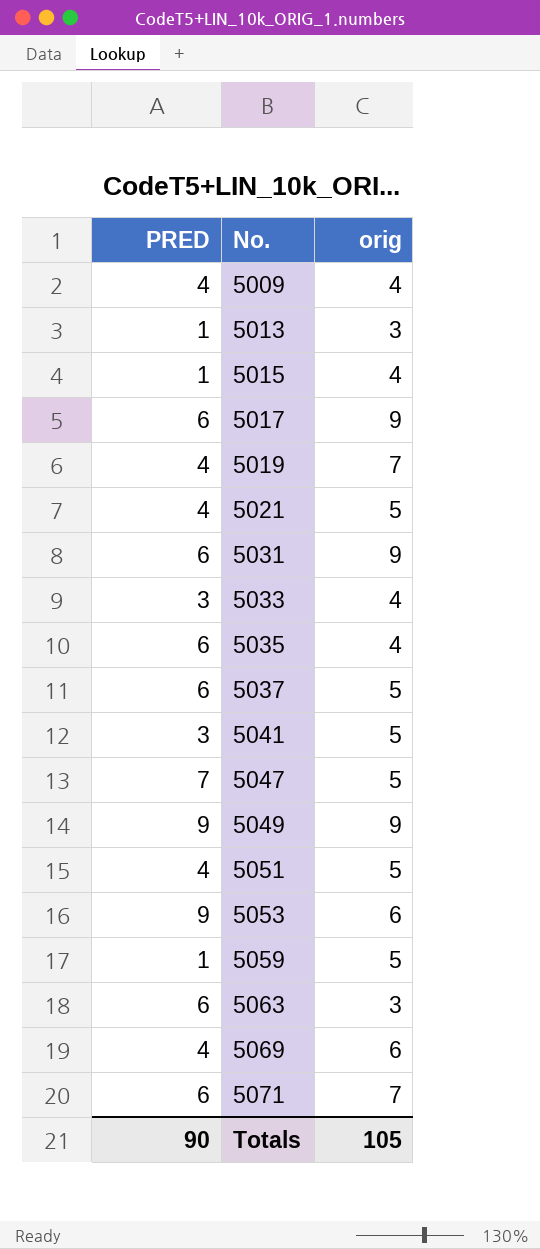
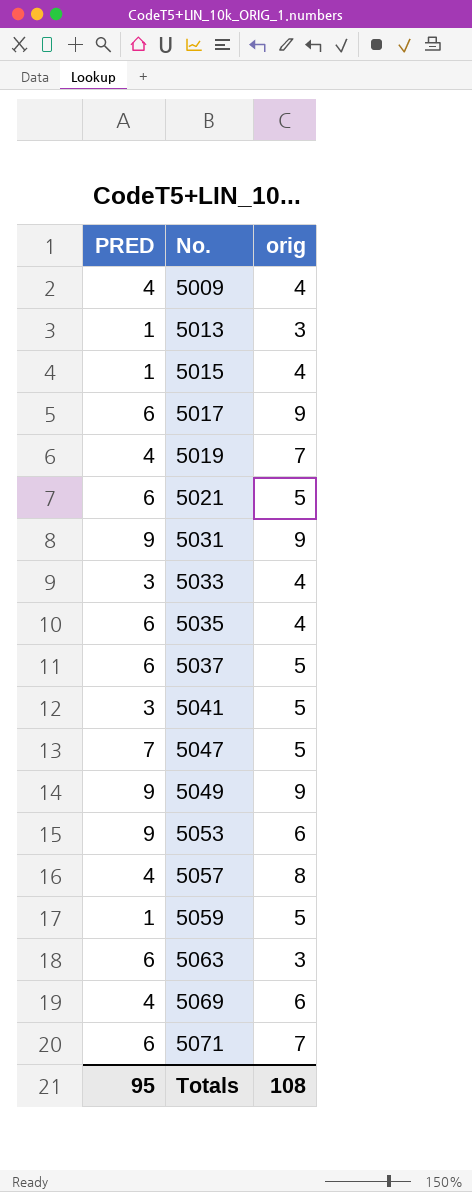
row 5051: 4 | 5 -> none
5021 | PRED: 4 -> 6
5031 | PRED: 6 -> 9
row 5057: none -> 4 | 8
Totals | PRED: 90 -> 95
Totals | orig: 105 -> 108

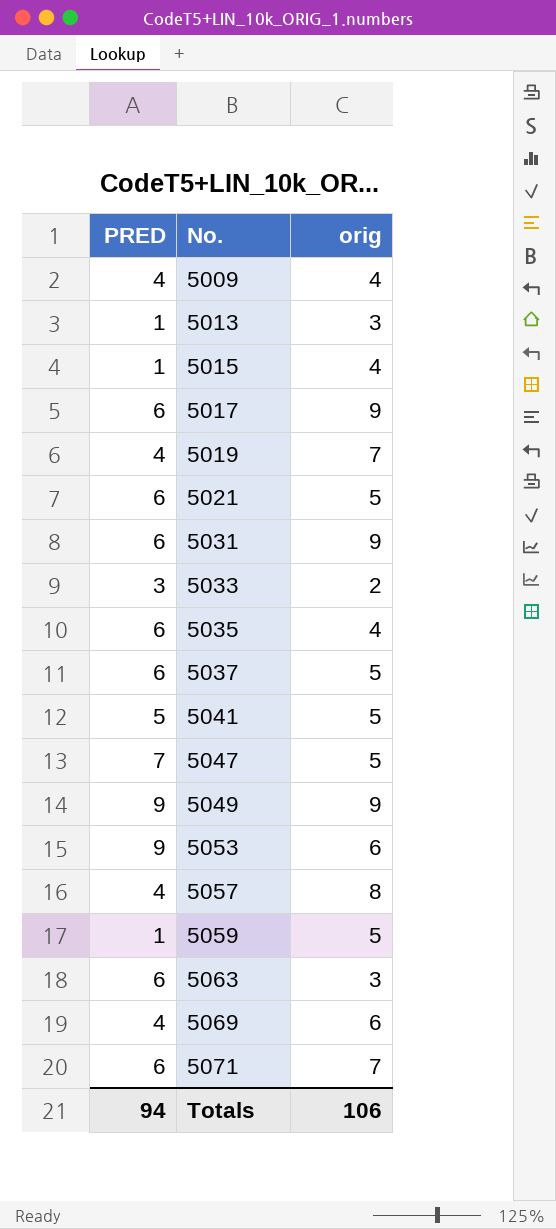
5031 | PRED: 9 -> 6
5033 | orig: 4 -> 2
5041 | PRED: 3 -> 5
Totals | PRED: 95 -> 94
Totals | orig: 108 -> 106

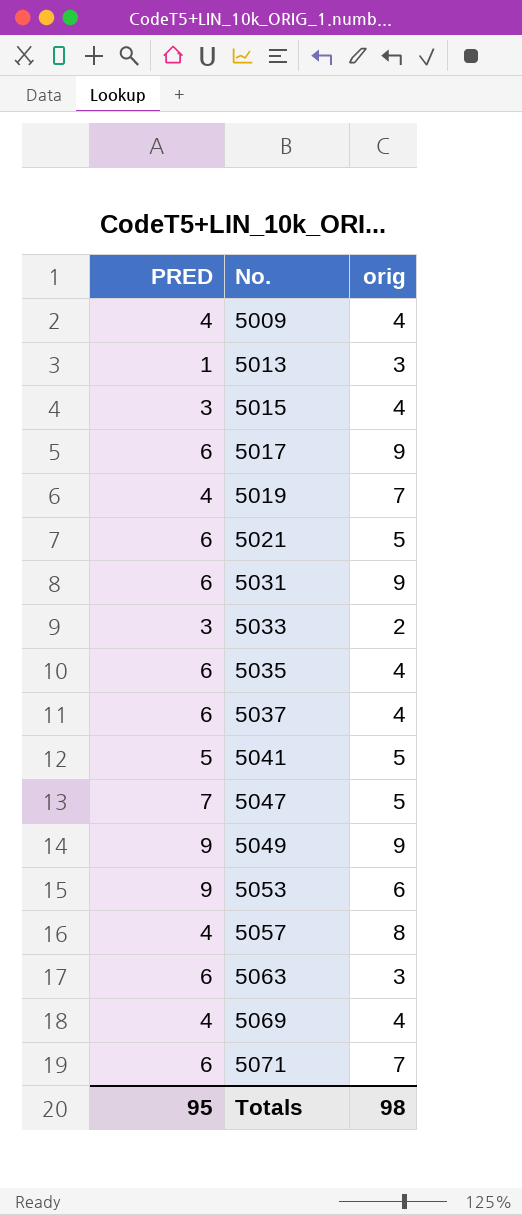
row 5059: 1 | 5 -> none
5015 | PRED: 1 -> 3
5037 | orig: 5 -> 4
5069 | orig: 6 -> 4
Totals | PRED: 94 -> 95
Totals | orig: 106 -> 98

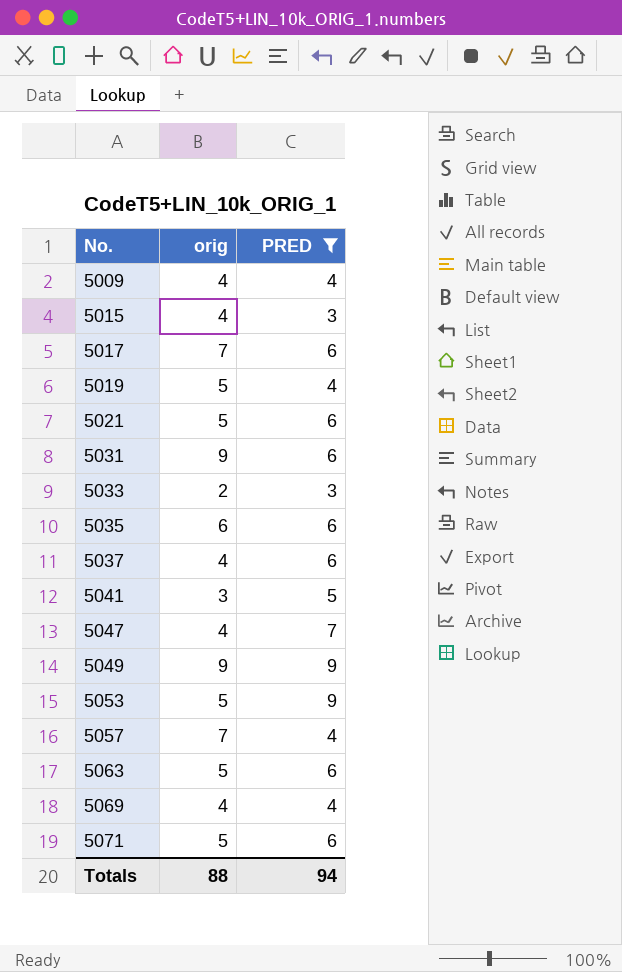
filter: none -> PRED != 1
column PRED | position: 1 -> 3
5017 | orig: 9 -> 7
5019 | orig: 7 -> 5
5035 | orig: 4 -> 6
5041 | orig: 5 -> 3
5047 | orig: 5 -> 4
5053 | orig: 6 -> 5
5057 | orig: 8 -> 7
5063 | orig: 3 -> 5
5071 | orig: 7 -> 5
Totals | orig: 98 -> 88
Totals | PRED: 95 -> 94

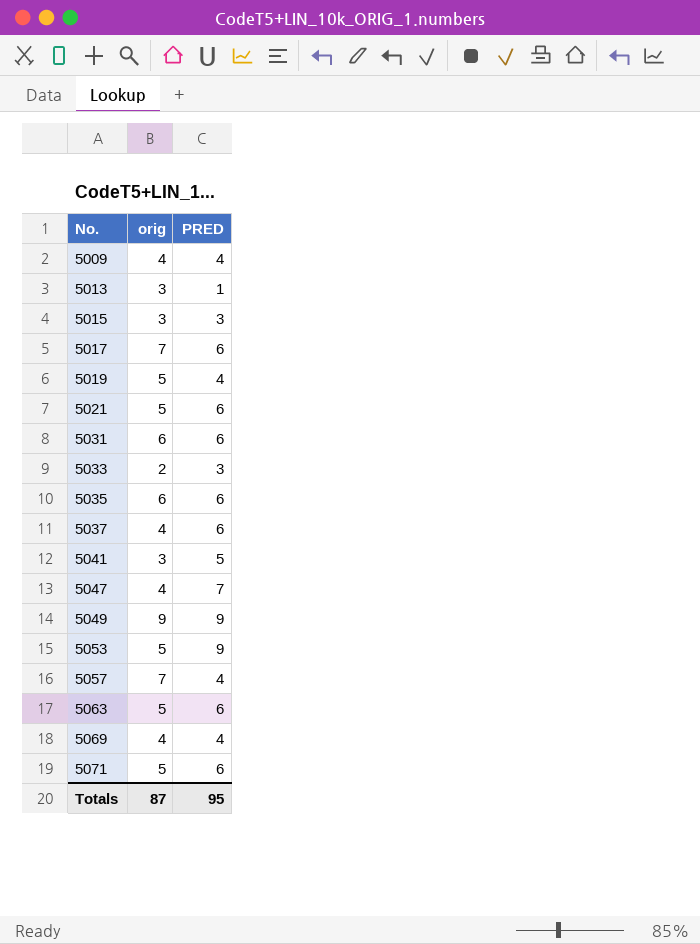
filter: PRED != 1 -> none
5015 | orig: 4 -> 3
5031 | orig: 9 -> 6
Totals | orig: 88 -> 87
Totals | PRED: 94 -> 95

